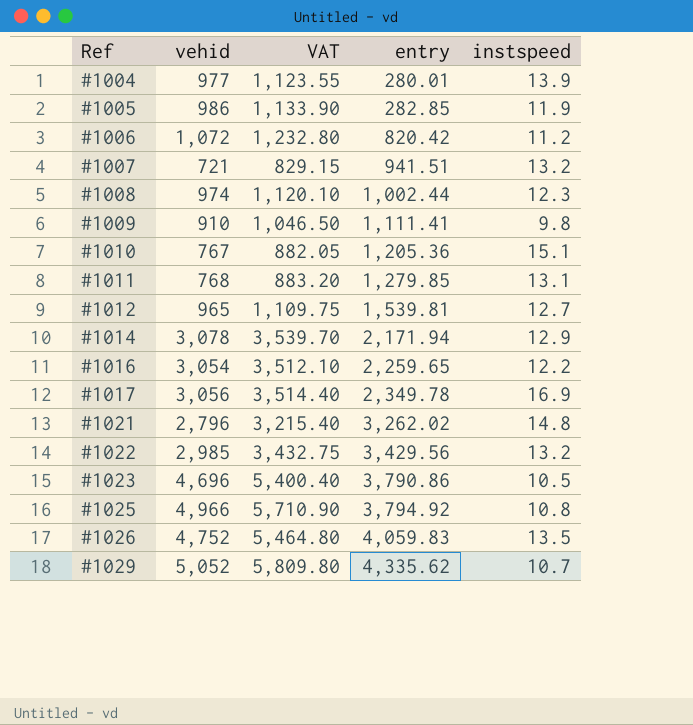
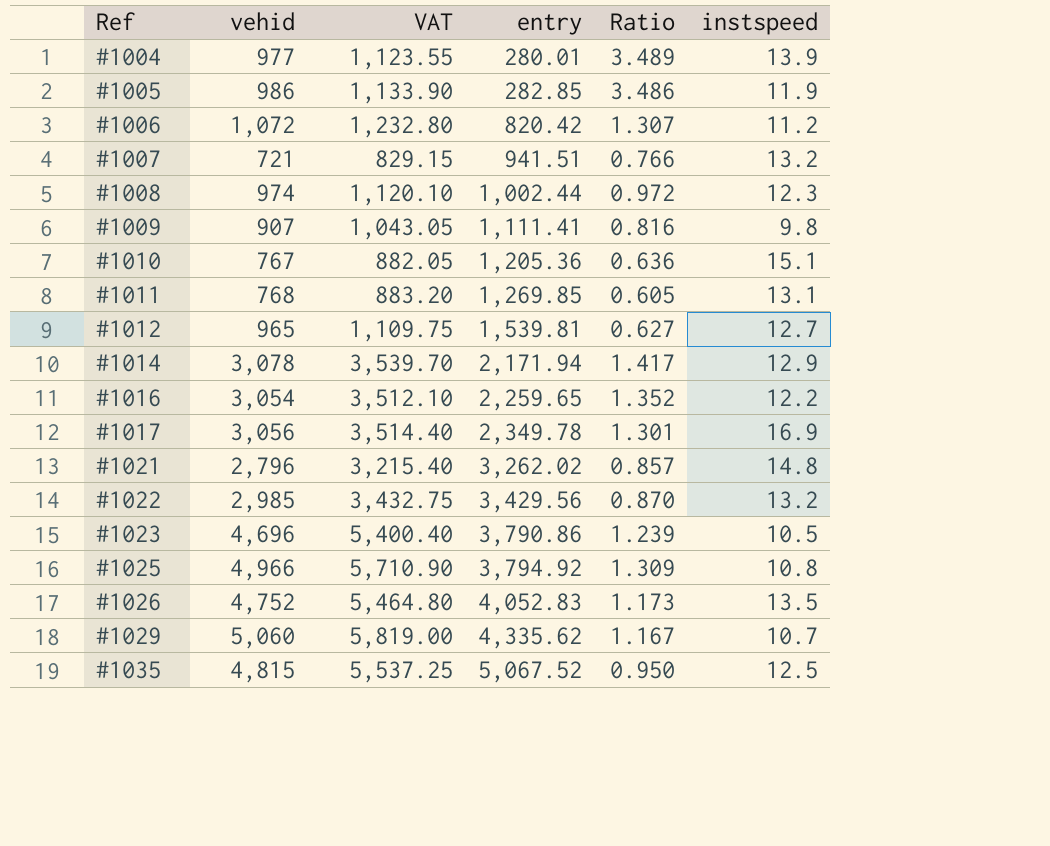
column Ratio | formula: none -> [vehid] / [entry]
#1009 | vehid: 910 -> 907
#1009 | VAT: 1,046.50 -> 1,043.05
#1011 | entry: 1,279.85 -> 1,269.85
#1026 | entry: 4,059.83 -> 4,052.83
#1029 | vehid: 5,052 -> 5,060
#1029 | VAT: 5,809.80 -> 5,819.00
row #1035: none -> 4,815 | 5,537.25 | 5,067.52 | 0.950 | 12.5

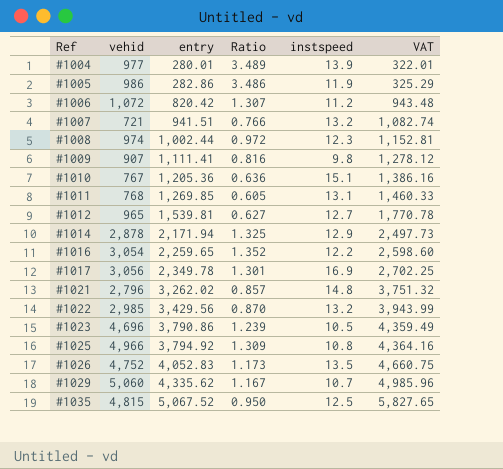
column VAT | formula: [vehid] * 1.15 -> [entry] * 1.15
column VAT | position: 3 -> 6
#1005 | entry: 282.85 -> 282.86
#1014 | vehid: 3,078 -> 2,878
#1014 | Ratio: 1.417 -> 1.325

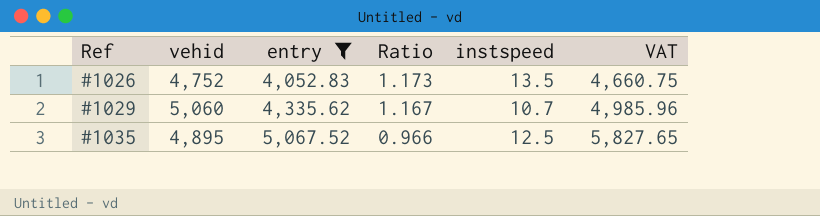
filter: none -> entry >= 4,052.83
#1035 | vehid: 4,815 -> 4,895
#1035 | Ratio: 0.950 -> 0.966

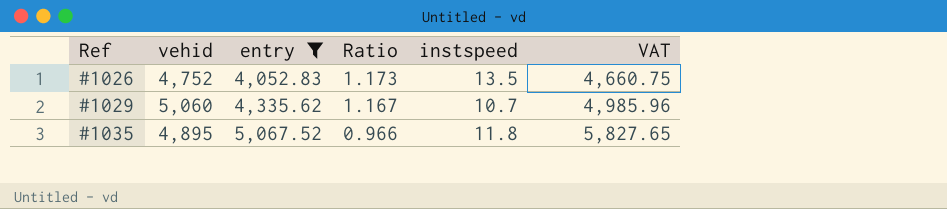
#1035 | instspeed: 12.5 -> 11.8

